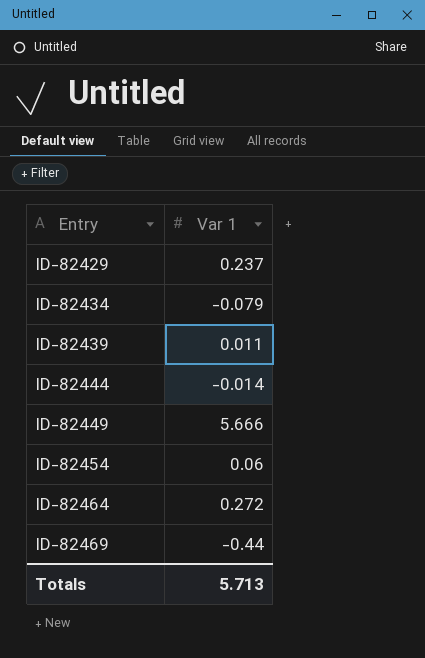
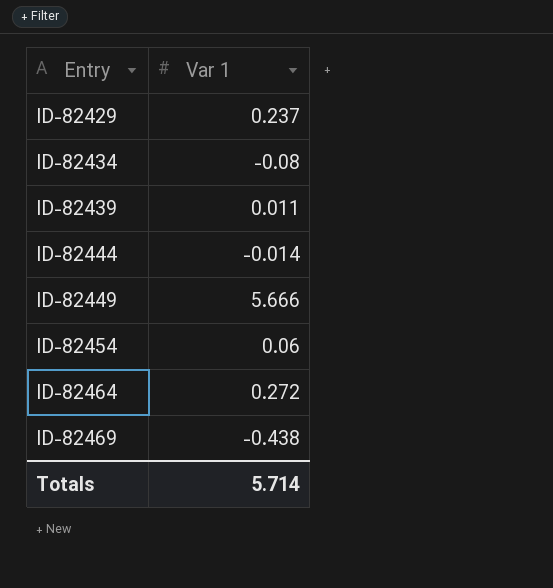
ID-82434 | Var 1: -0.079 -> -0.08
ID-82469 | Var 1: -0.44 -> -0.438
Totals | Var 1: 5.713 -> 5.714

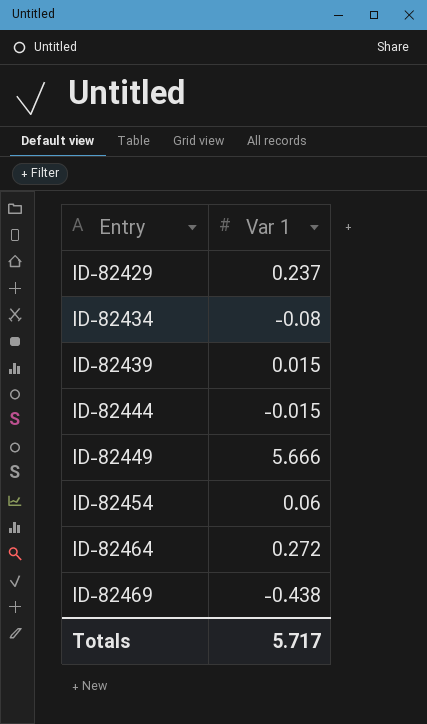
ID-82439 | Var 1: 0.011 -> 0.015
ID-82444 | Var 1: -0.014 -> -0.015
Totals | Var 1: 5.714 -> 5.717

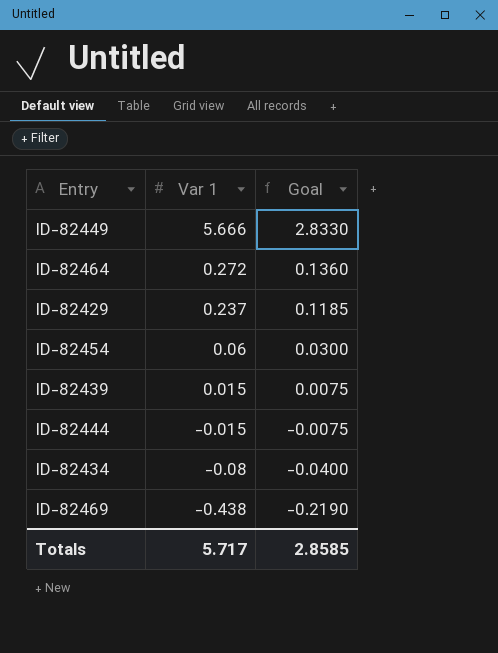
row order: Entry ascending -> Var 1 descending
column Goal | formula: none -> [Var 1] * 0.5

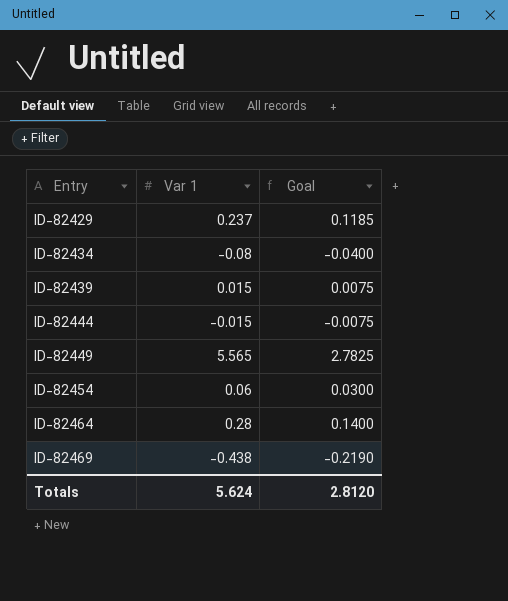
row order: Var 1 descending -> Entry ascending
ID-82449 | Var 1: 5.666 -> 5.565
ID-82449 | Goal: 2.8330 -> 2.7825
ID-82464 | Var 1: 0.272 -> 0.28
ID-82464 | Goal: 0.1360 -> 0.1400
Totals | Var 1: 5.717 -> 5.624
Totals | Goal: 2.8585 -> 2.8120

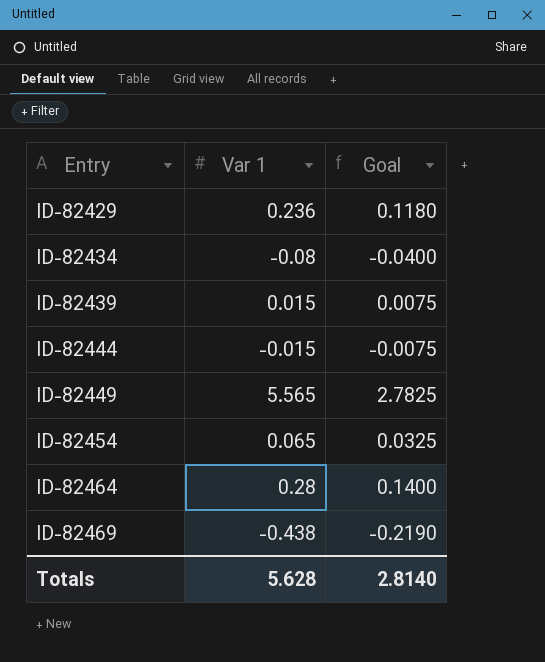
ID-82429 | Var 1: 0.237 -> 0.236
ID-82429 | Goal: 0.1185 -> 0.1180
ID-82454 | Var 1: 0.06 -> 0.065
ID-82454 | Goal: 0.0300 -> 0.0325
Totals | Var 1: 5.624 -> 5.628
Totals | Goal: 2.8120 -> 2.8140

